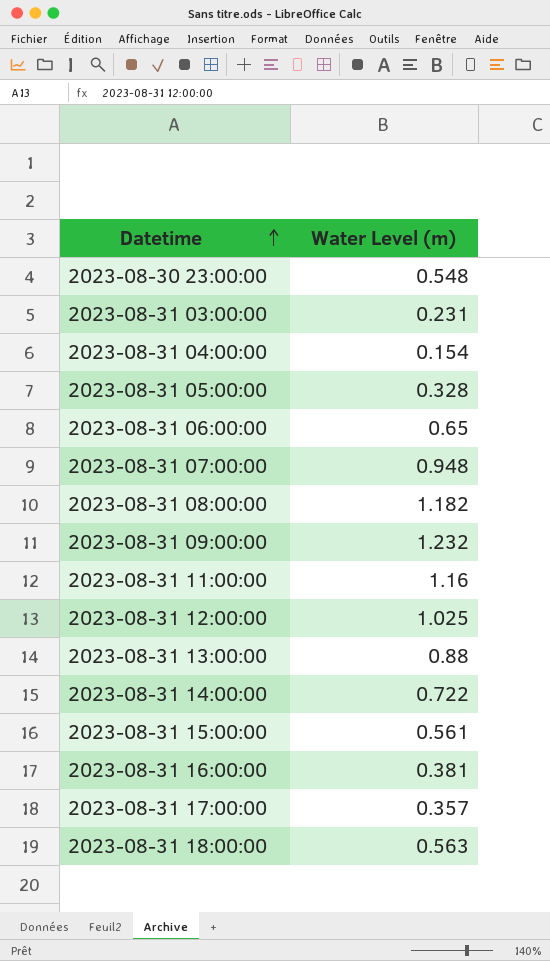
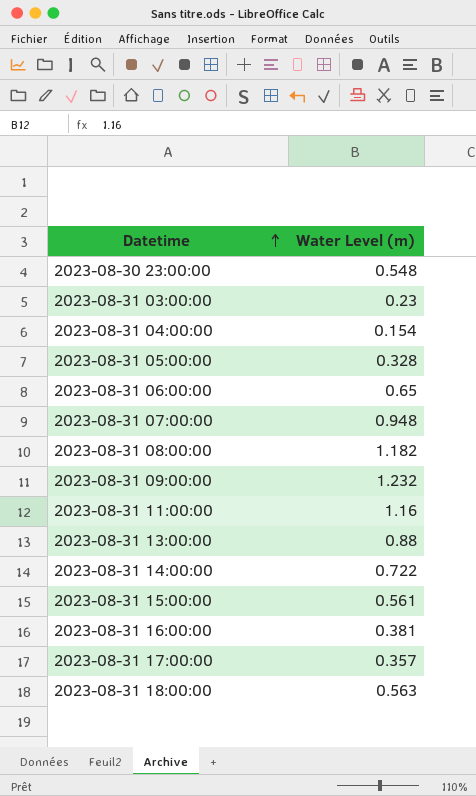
row 2023-08-31 12:00:00: 1.025 -> none
2023-08-31 03:00:00 | Water Level (m): 0.231 -> 0.23

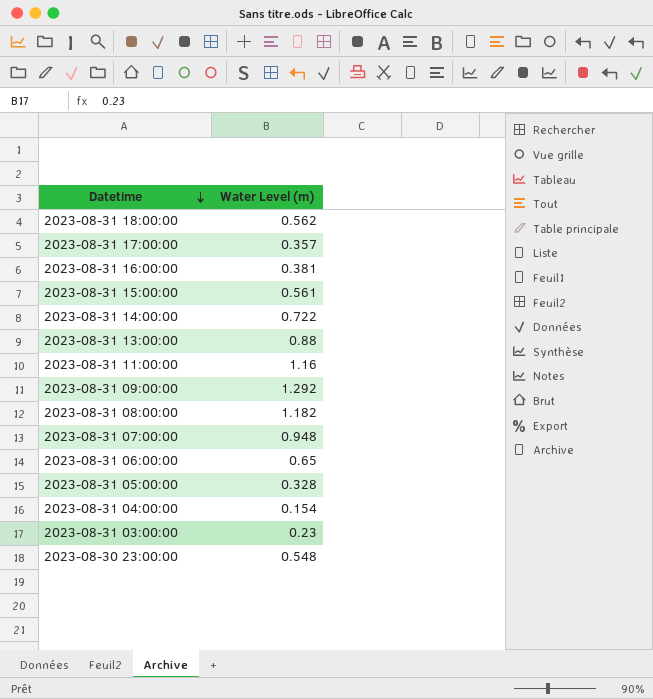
row order: Datetime ascending -> Datetime descending
2023-08-31 18:00:00 | Water Level (m): 0.563 -> 0.562
2023-08-31 09:00:00 | Water Level (m): 1.232 -> 1.292

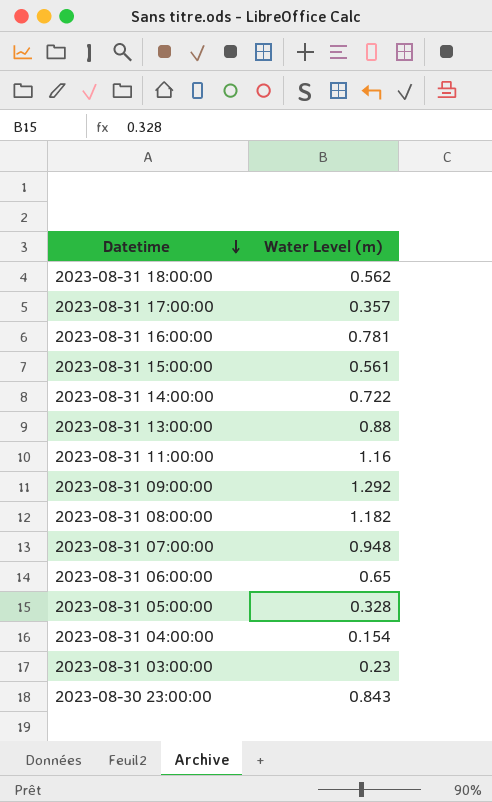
2023-08-31 16:00:00 | Water Level (m): 0.381 -> 0.781
2023-08-30 23:00:00 | Water Level (m): 0.548 -> 0.843

